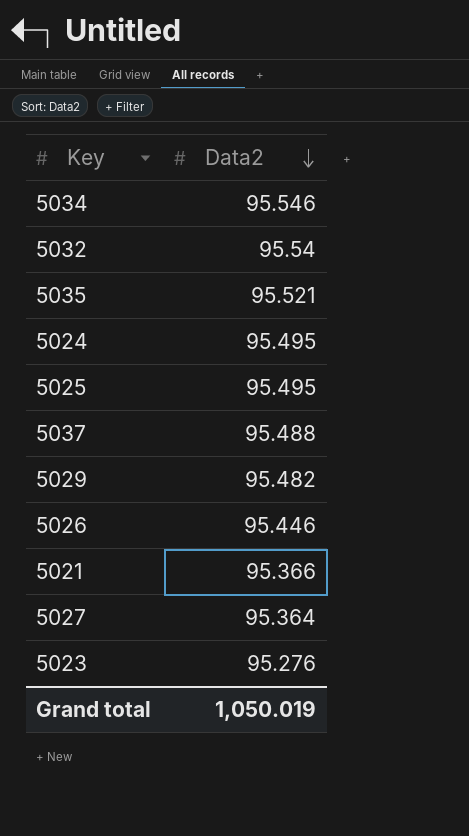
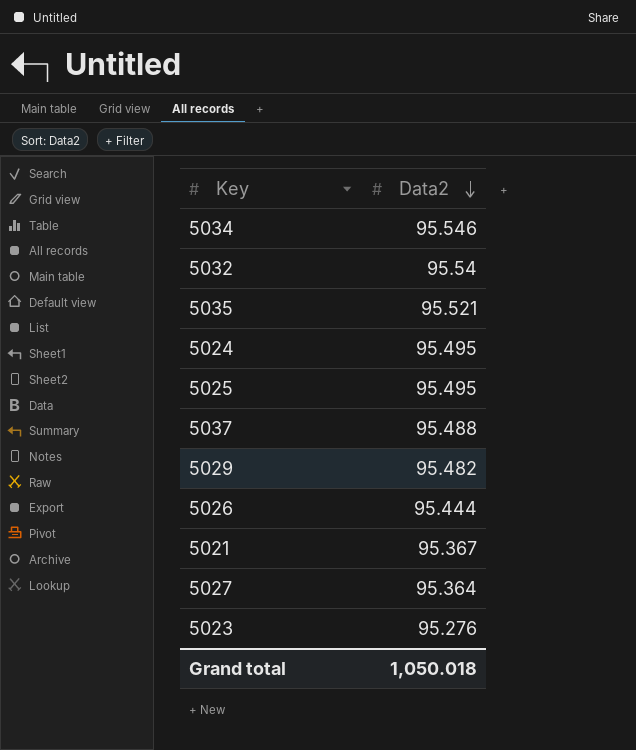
5026 | Data2: 95.446 -> 95.444
5021 | Data2: 95.366 -> 95.367
Grand total | Data2: 1,050.019 -> 1,050.018

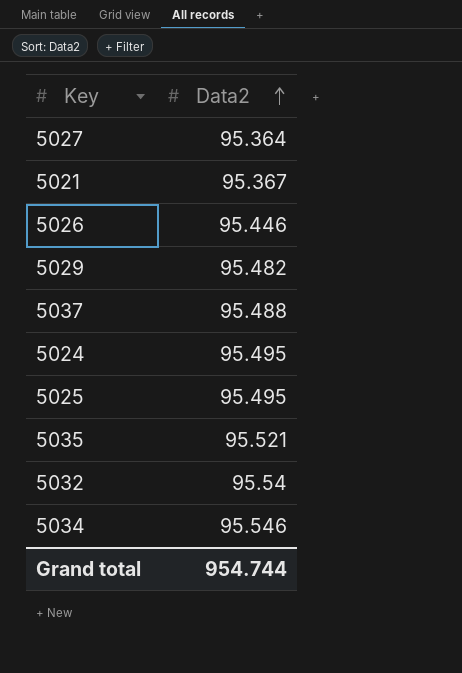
row order: Data2 descending -> Data2 ascending
row 5023: 95.276 -> none
5026 | Data2: 95.444 -> 95.446
Grand total | Data2: 1,050.018 -> 954.744

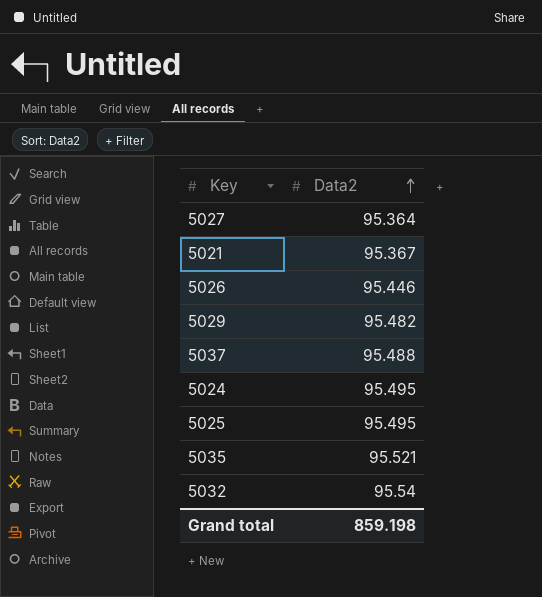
row 5034: 95.546 -> none
Grand total | Data2: 954.744 -> 859.198

